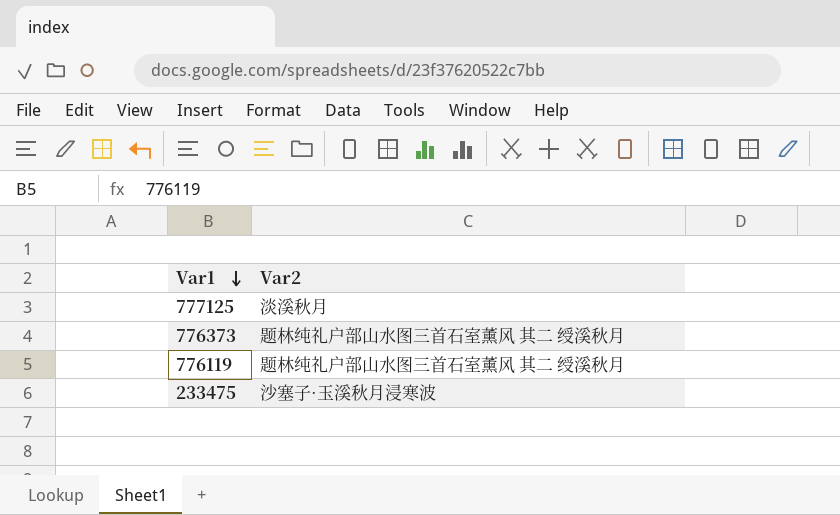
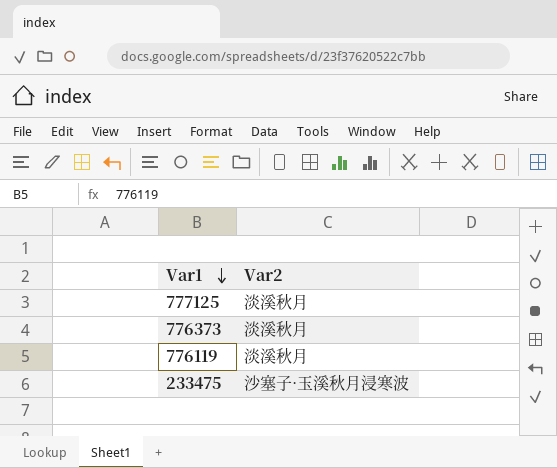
776373 | Var2: 题林纯礼户部山水图三首石室薰风 其二 绶溪秋月 -> 淡溪秋月
776119 | Var2: 题林纯礼户部山水图三首石室薰风 其二 绶溪秋月 -> 淡溪秋月

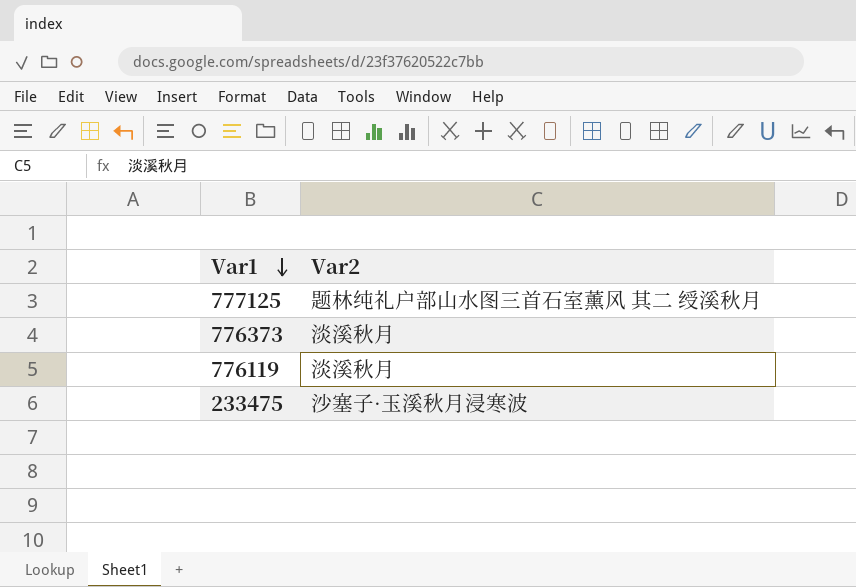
777125 | Var2: 淡溪秋月 -> 题林纯礼户部山水图三首石室薰风 其二 绶溪秋月

